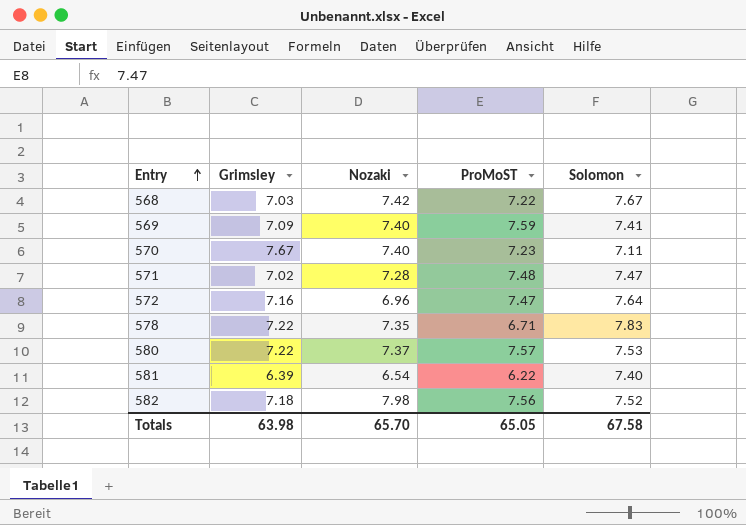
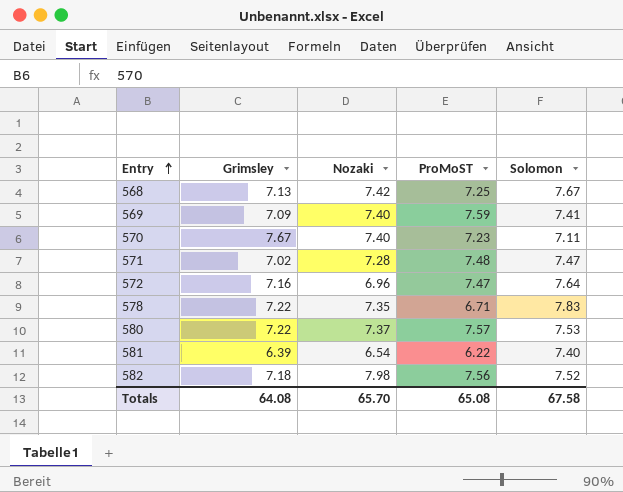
568 | Grimsley: 7.03 -> 7.13
568 | ProMoST: 7.22 -> 7.25
Totals | Grimsley: 63.98 -> 64.08
Totals | ProMoST: 65.05 -> 65.08

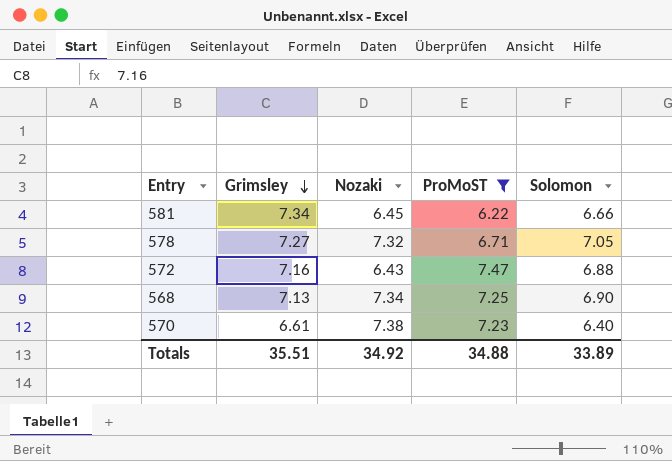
filter: none -> ProMoST <= 7.47
row order: Entry ascending -> Grimsley descending
581 | Grimsley: 6.39 -> 7.34
581 | Nozaki: 6.54 -> 6.45
581 | Solomon: 7.40 -> 6.66
578 | Grimsley: 7.22 -> 7.27
578 | Nozaki: 7.35 -> 7.32
578 | Solomon: 7.83 -> 7.05
572 | Nozaki: 6.96 -> 6.43
572 | Solomon: 7.64 -> 6.88
568 | Nozaki: 7.42 -> 7.34
568 | Solomon: 7.67 -> 6.90
570 | Grimsley: 7.67 -> 6.61
570 | Nozaki: 7.40 -> 7.38
570 | Solomon: 7.11 -> 6.40
Totals | Grimsley: 64.08 -> 35.51
Totals | Nozaki: 65.70 -> 34.92
Totals | ProMoST: 65.08 -> 34.88
Totals | Solomon: 67.58 -> 33.89

